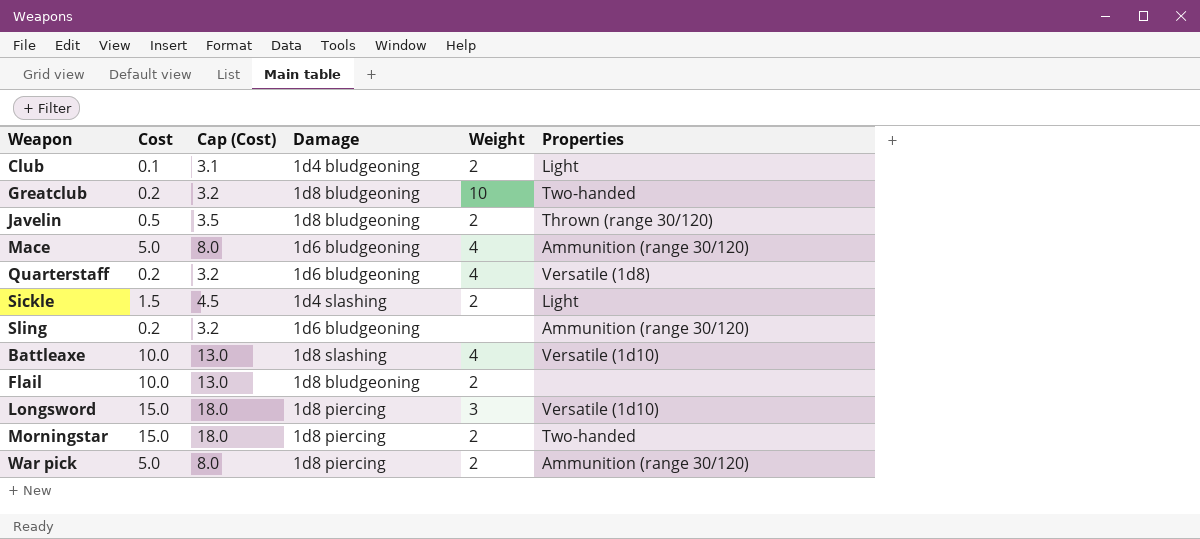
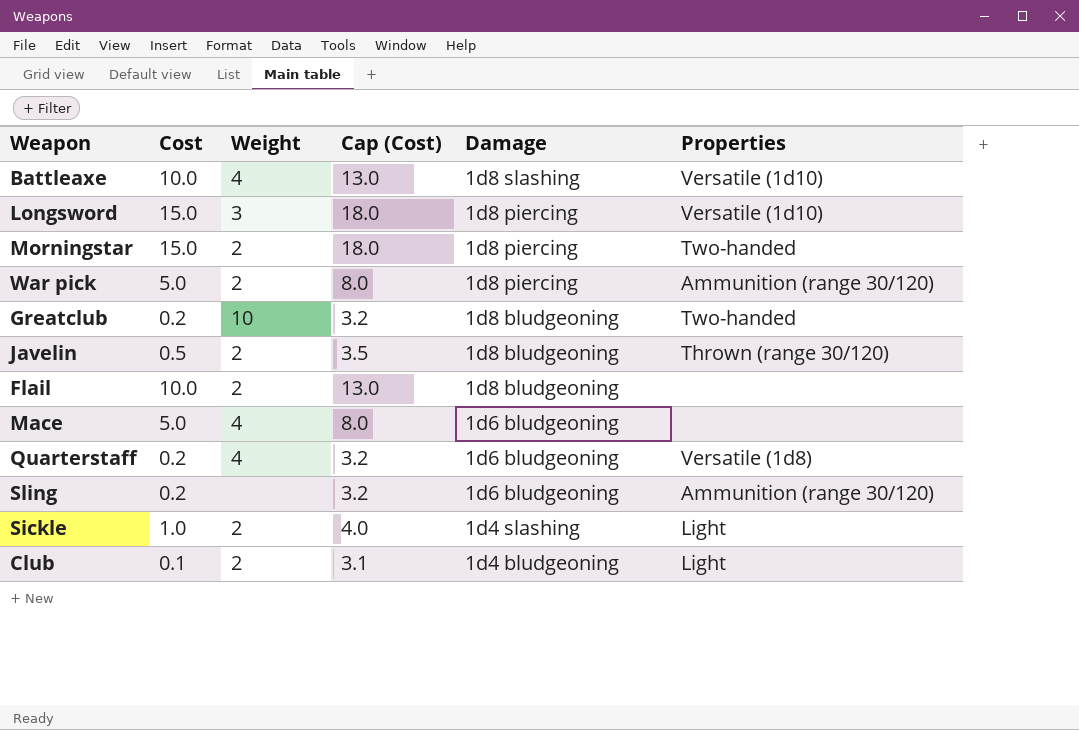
row order: none -> Damage descending
column Weight | position: 5 -> 3
Mace | Properties: Ammunition (range 30/120) -> none
Sickle | Cost: 1.5 -> 1.0
Sickle | Cap (Cost): 4.5 -> 4.0

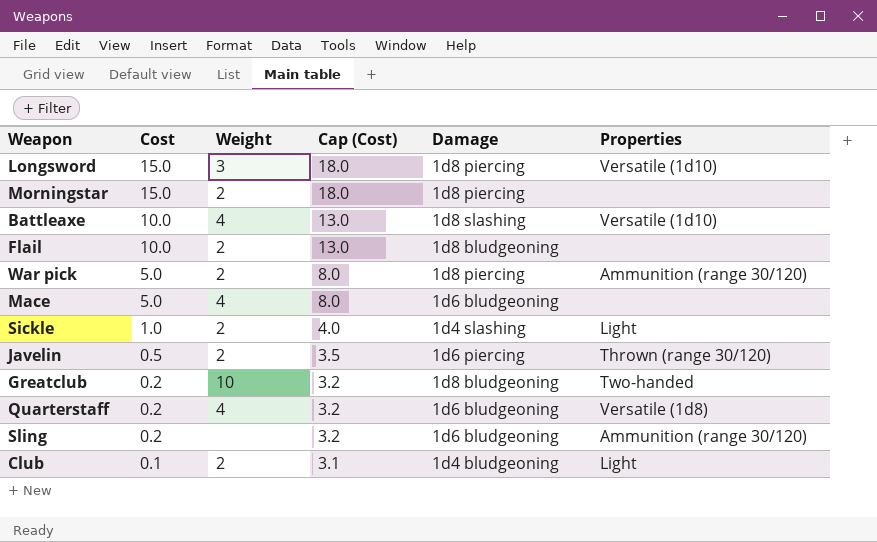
row order: Damage descending -> Cost descending
Morningstar | Properties: Two-handed -> none
Javelin | Damage: 1d8 bludgeoning -> 1d6 piercing

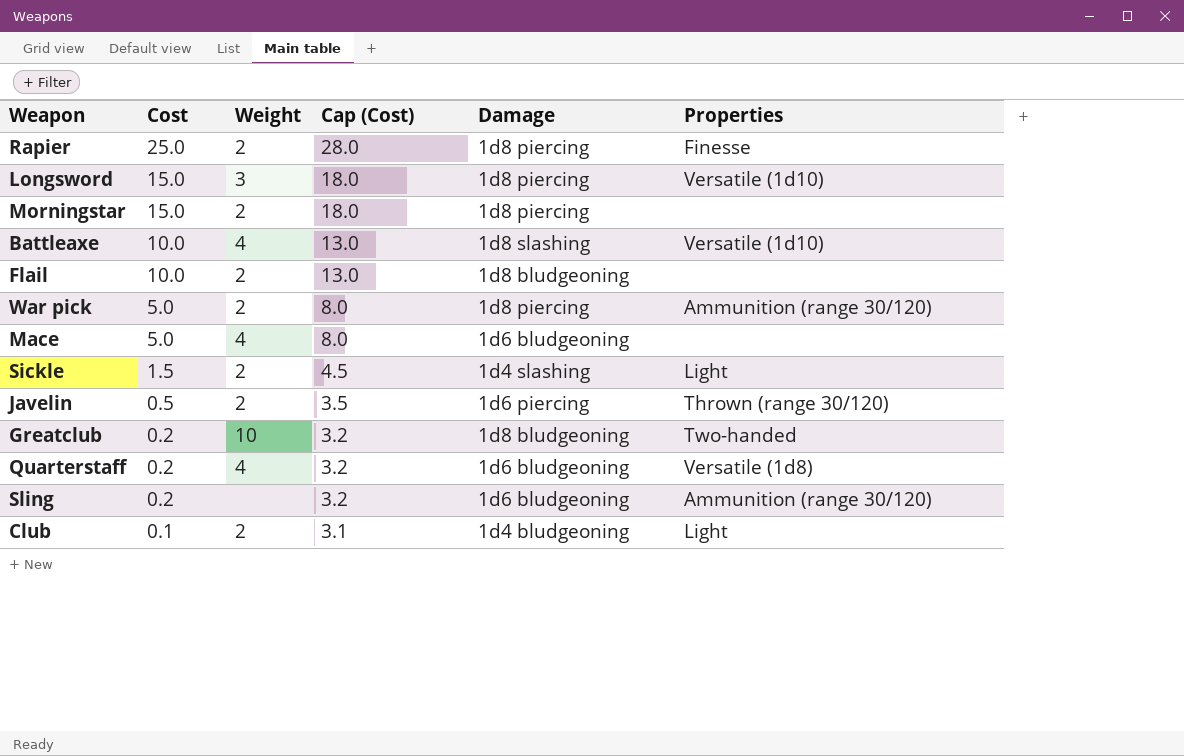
row Rapier: none -> 25.0 | 2 | 28.0 | 1d8 piercing | Finesse
Sickle | Cost: 1.0 -> 1.5
Sickle | Cap (Cost): 4.0 -> 4.5

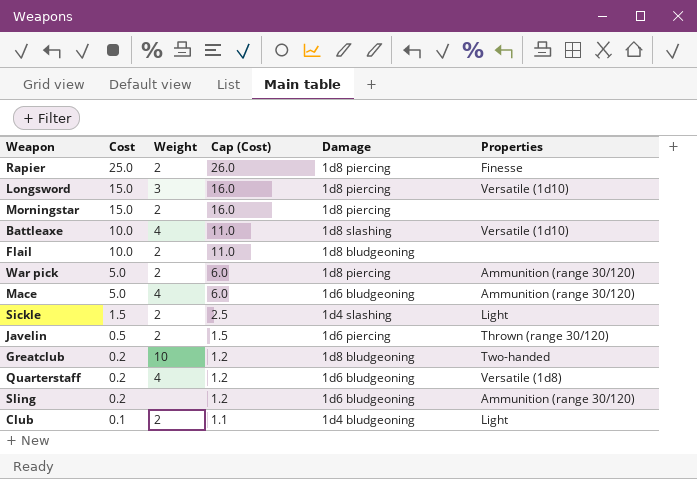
column Cap (Cost) | formula: [Cost] + 3 -> [Cost] + 1
Mace | Properties: none -> Ammunition (range 30/120)

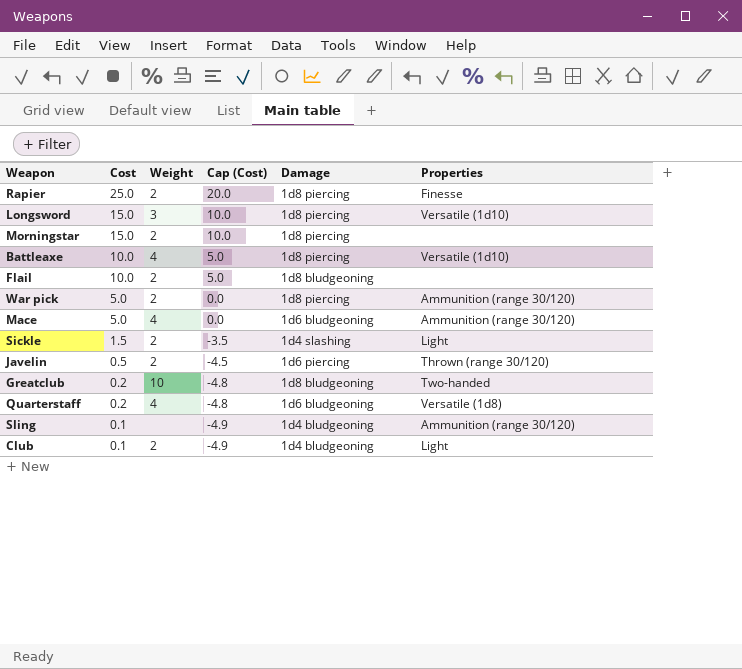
column Cap (Cost) | formula: [Cost] + 1 -> [Cost] - 5
Battleaxe | Damage: 1d8 slashing -> 1d8 piercing
Sling | Cost: 0.2 -> 0.1
Sling | Damage: 1d6 bludgeoning -> 1d4 bludgeoning

